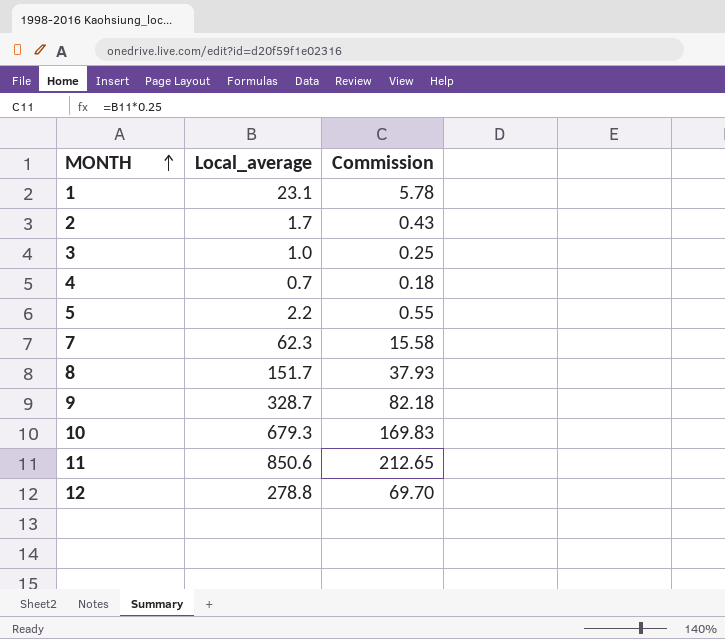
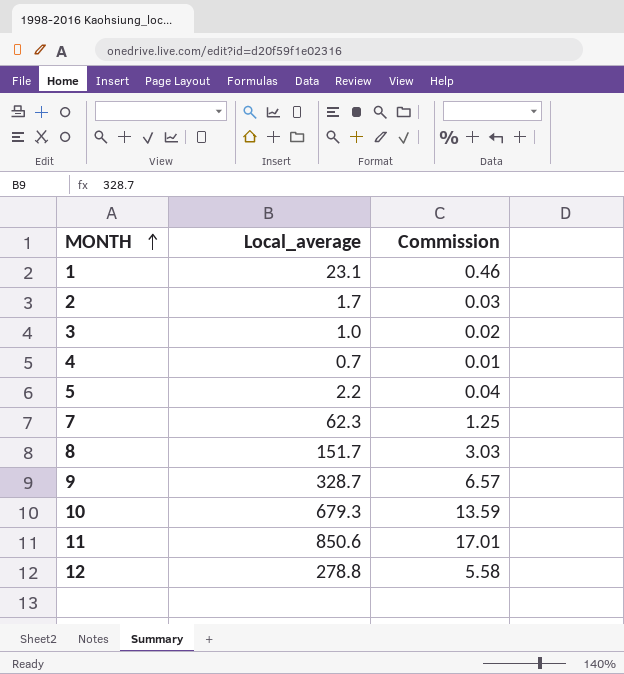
column Commission | formula: [Local_average] * 0.25 -> [Local_average] * 0.02

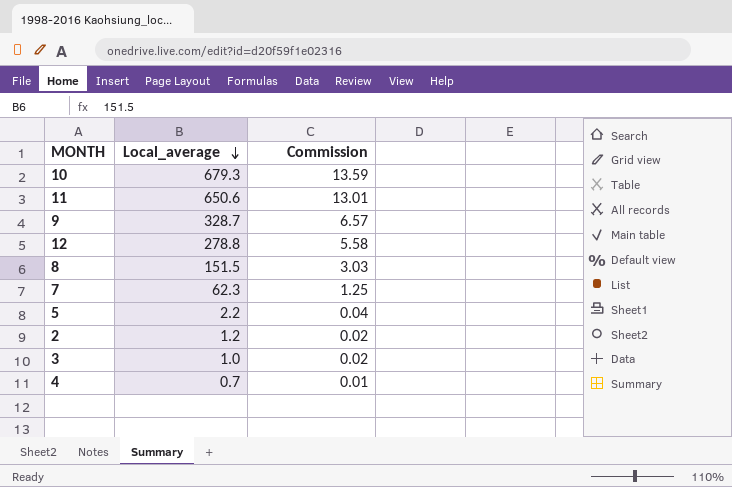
row order: MONTH ascending -> Local_average descending
row 1: 23.1 | 0.46 -> none
11 | Local_average: 850.6 -> 650.6
11 | Commission: 17.01 -> 13.01
8 | Local_average: 151.7 -> 151.5
2 | Local_average: 1.7 -> 1.2
2 | Commission: 0.03 -> 0.02

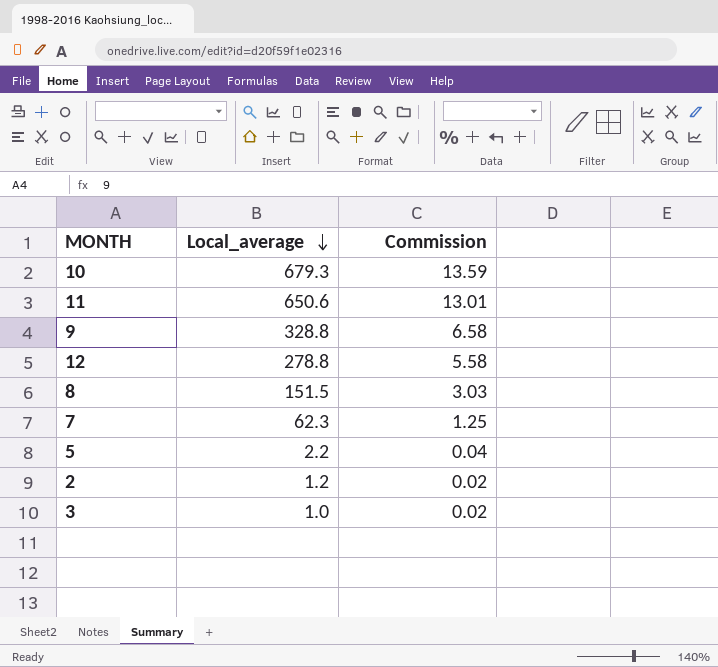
row 4: 0.7 | 0.01 -> none
9 | Local_average: 328.7 -> 328.8
9 | Commission: 6.57 -> 6.58

